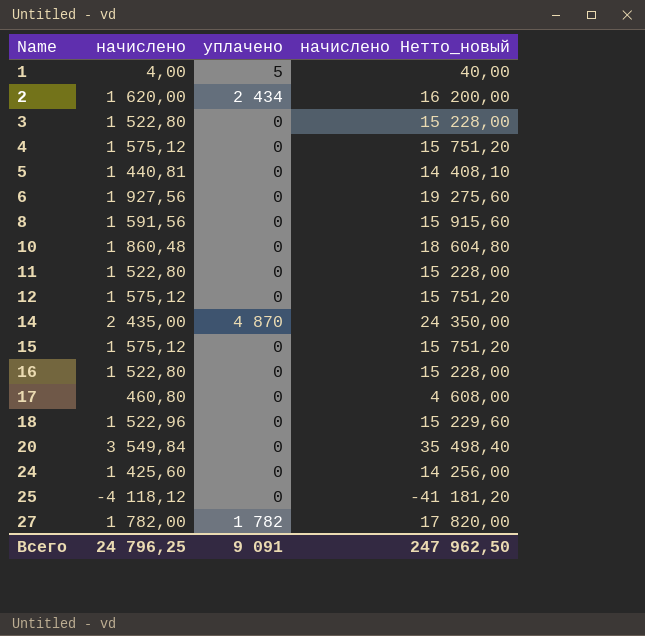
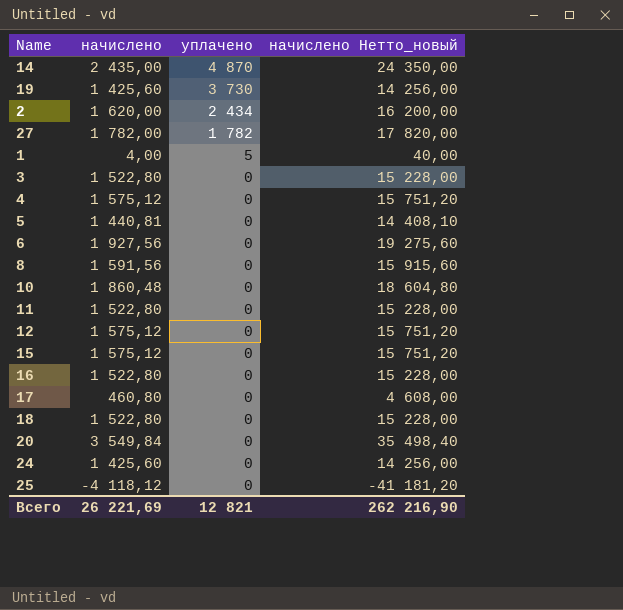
row order: Name ascending -> уплачено descending
row 19: none -> 1 425,60 | 3 730 | 14 256,00
18 | начислено: 1 522,96 -> 1 522,80
18 | начислено Нетто_новый: 15 229,60 -> 15 228,00
Всего | начислено: 24 796,25 -> 26 221,69
Всего | уплачено: 9 091 -> 12 821
Всего | начислено Нетто_новый: 247 962,50 -> 262 216,90

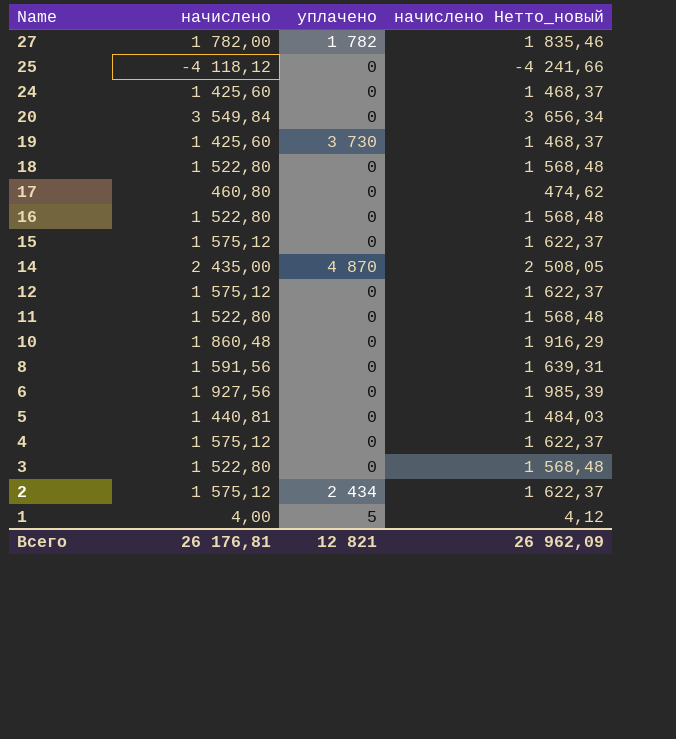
row order: уплачено descending -> Name descending
column начислено Нетто_новый | formula: [начислено] * 10 -> [начислено] * 1,03
2 | начислено: 1 620,00 -> 1 575,12
Всего | начислено: 26 221,69 -> 26 176,81
Всего | начислено Нетто_новый: 262 216,90 -> 26 962,09

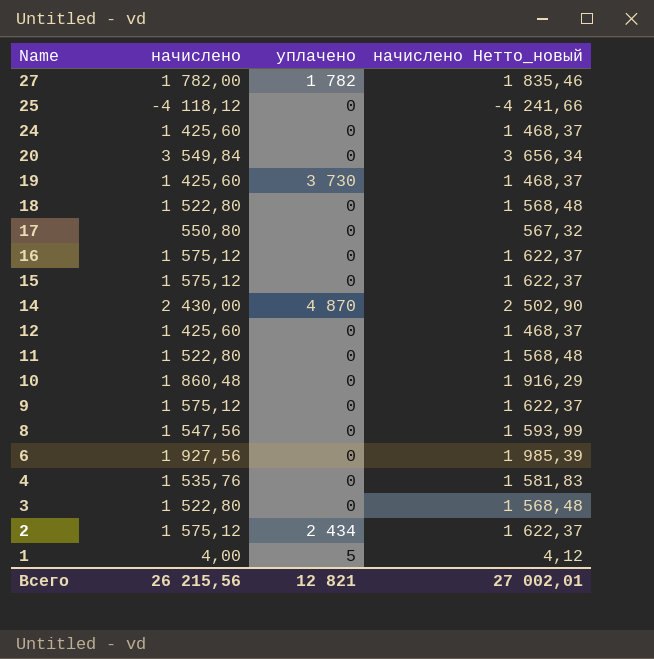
row 5: 1 440,81 | 0 | 1 484,03 -> none
17 | начислено: 460,80 -> 550,80
17 | начислено Нетто_новый: 474,62 -> 567,32
16 | начислено: 1 522,80 -> 1 575,12
16 | начислено Нетто_новый: 1 568,48 -> 1 622,37
14 | начислено: 2 435,00 -> 2 430,00
14 | начислено Нетто_новый: 2 508,05 -> 2 502,90
12 | начислено: 1 575,12 -> 1 425,60
12 | начислено Нетто_новый: 1 622,37 -> 1 468,37
row 9: none -> 1 575,12 | 0 | 1 622,37
8 | начислено: 1 591,56 -> 1 547,56
8 | начислено Нетто_новый: 1 639,31 -> 1 593,99
4 | начислено: 1 575,12 -> 1 535,76
4 | начислено Нетто_новый: 1 622,37 -> 1 581,83
Всего | начислено: 26 176,81 -> 26 215,56
Всего | начислено Нетто_новый: 26 962,09 -> 27 002,01

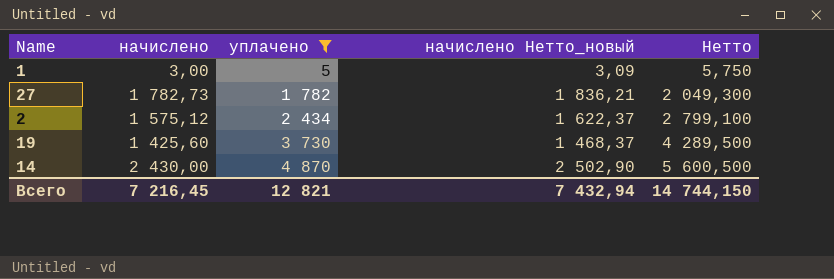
filter: none -> уплачено != 0
row order: Name descending -> уплачено ascending
column Нетто | formula: none -> [уплачено] * 1,15
1 | начислено: 4,00 -> 3,00
1 | начислено Нетто_новый: 4,12 -> 3,09
27 | начислено: 1 782,00 -> 1 782,73
27 | начислено Нетто_новый: 1 835,46 -> 1 836,21
Всего | начислено: 26 215,56 -> 7 216,45
Всего | начислено Нетто_новый: 27 002,01 -> 7 432,94

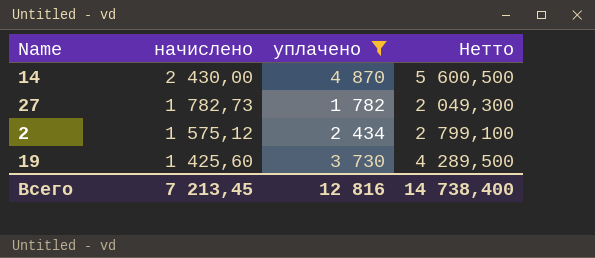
row order: уплачено ascending -> начислено descending
column начислено Нетто_новый | formula: [начислено] * 1,03 -> none
row 1: 3,00 | 5 | 3,09 | 5,750 -> none
Всего | начислено: 7 216,45 -> 7 213,45
Всего | уплачено: 12 821 -> 12 816
Всего | Нетто: 14 744,150 -> 14 738,400

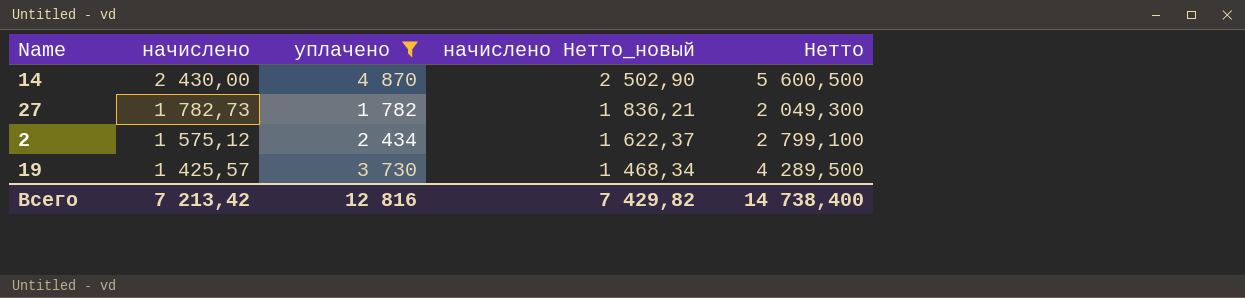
column начислено Нетто_новый | formula: none -> [начислено] * 1,03
19 | начислено: 1 425,60 -> 1 425,57
Всего | начислено: 7 213,45 -> 7 213,42

